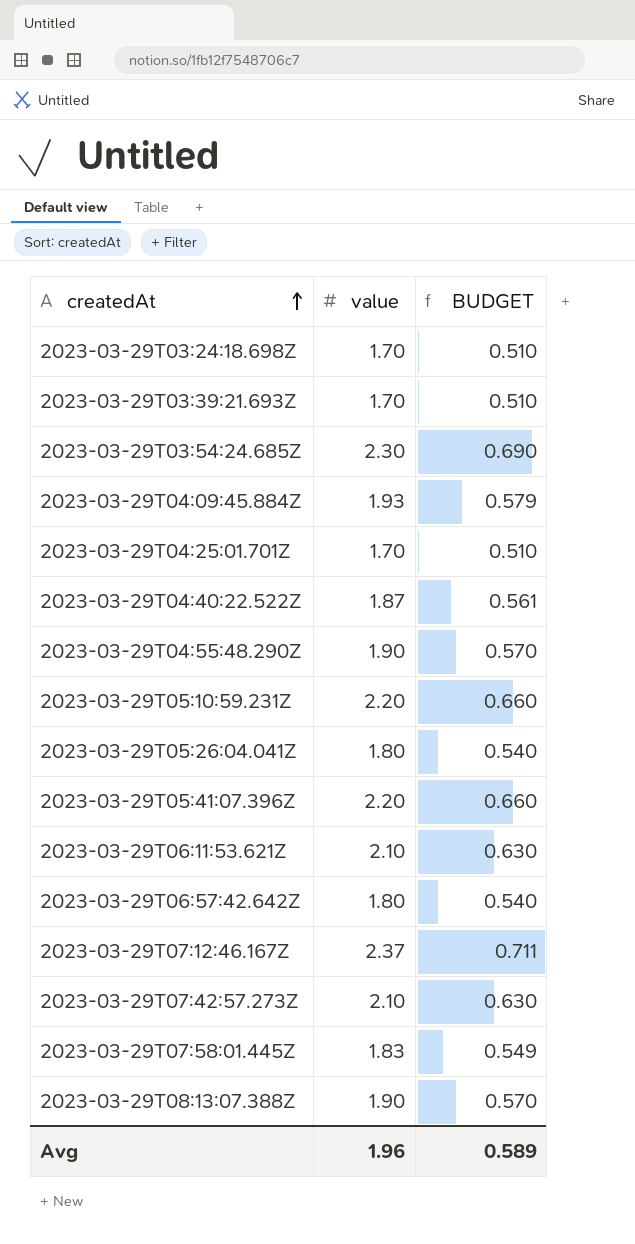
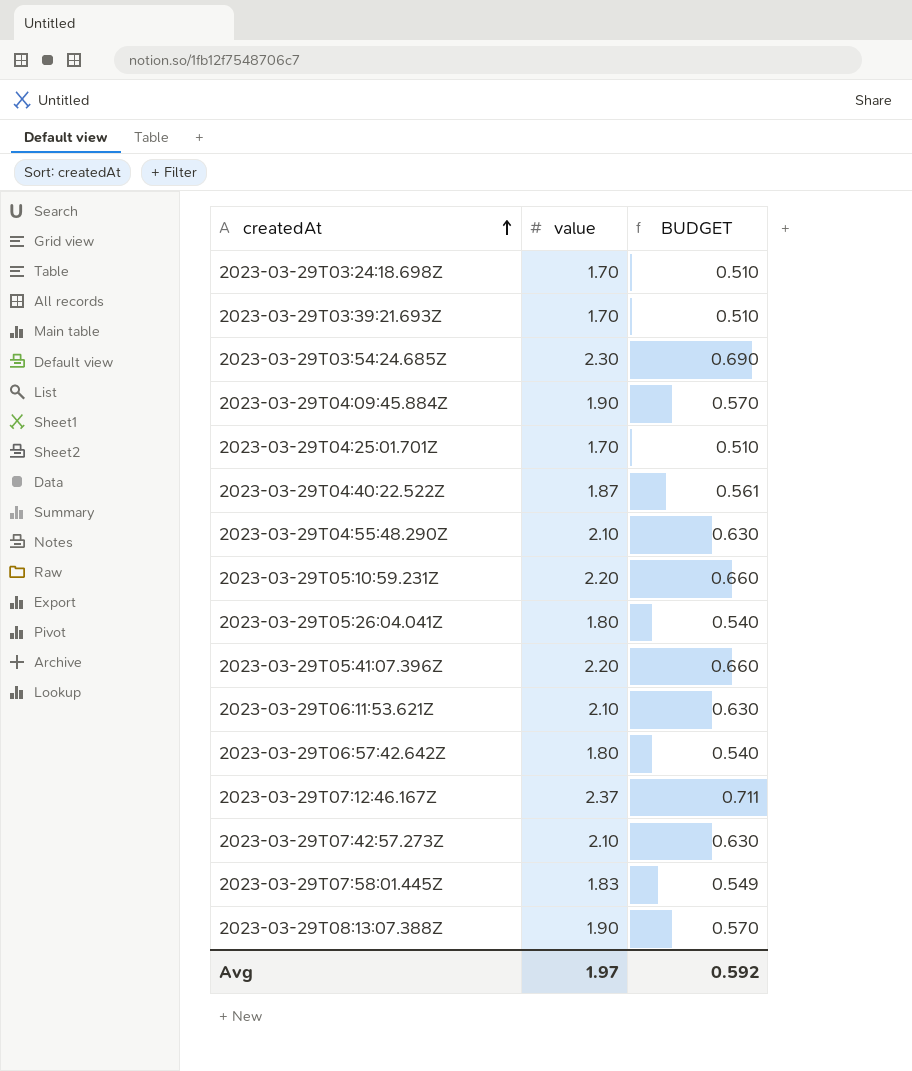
2023-03-29T04:09:45.884Z | value: 1.93 -> 1.90
2023-03-29T04:09:45.884Z | BUDGET: 0.579 -> 0.570
2023-03-29T04:55:48.290Z | value: 1.90 -> 2.10
2023-03-29T04:55:48.290Z | BUDGET: 0.570 -> 0.630
Avg | value: 1.96 -> 1.97
Avg | BUDGET: 0.589 -> 0.592

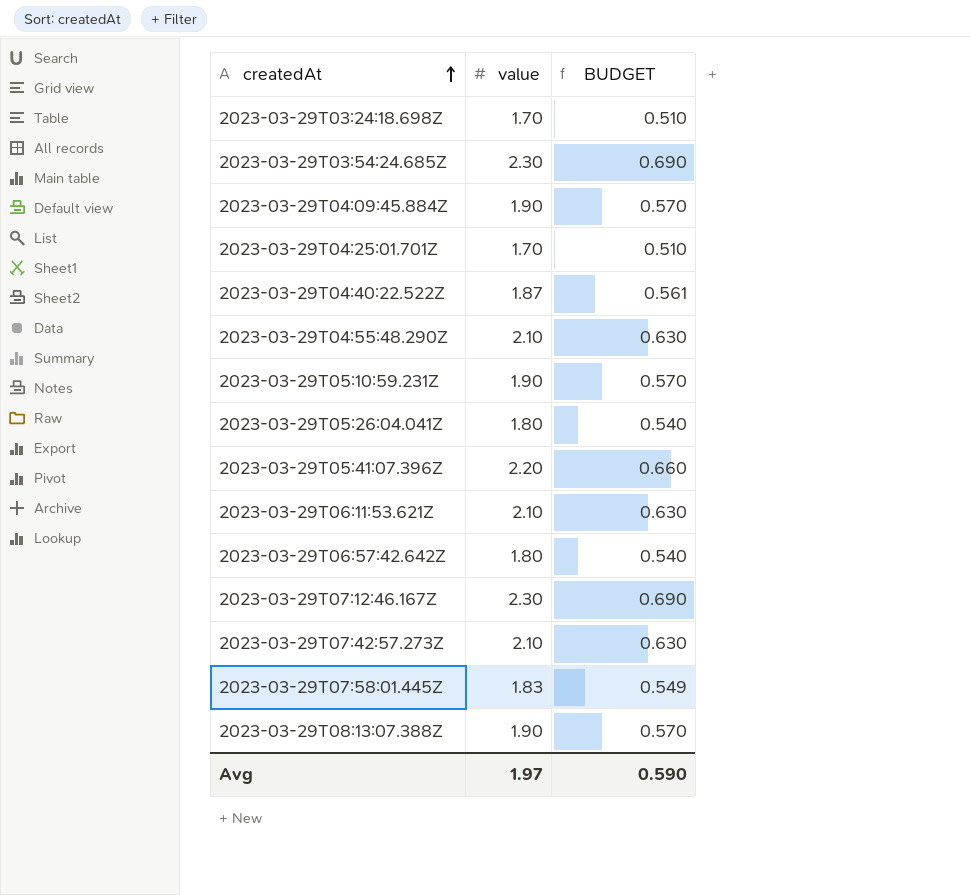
row 2023-03-29T03:39:21.693Z: 1.70 | 0.510 -> none
2023-03-29T05:10:59.231Z | value: 2.20 -> 1.90
2023-03-29T05:10:59.231Z | BUDGET: 0.660 -> 0.570
2023-03-29T07:12:46.167Z | value: 2.37 -> 2.30
2023-03-29T07:12:46.167Z | BUDGET: 0.711 -> 0.690
Avg | BUDGET: 0.592 -> 0.590

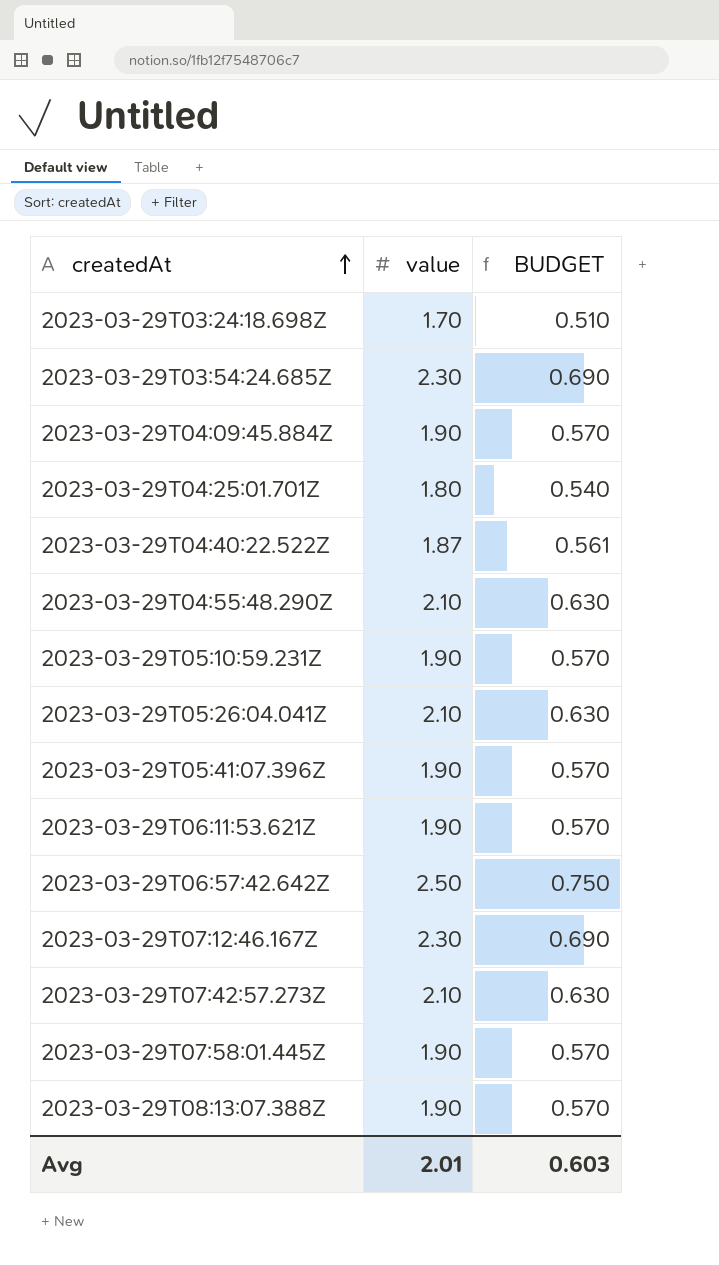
2023-03-29T04:25:01.701Z | value: 1.70 -> 1.80
2023-03-29T04:25:01.701Z | BUDGET: 0.510 -> 0.540
2023-03-29T05:26:04.041Z | value: 1.80 -> 2.10
2023-03-29T05:26:04.041Z | BUDGET: 0.540 -> 0.630
2023-03-29T05:41:07.396Z | value: 2.20 -> 1.90
2023-03-29T05:41:07.396Z | BUDGET: 0.660 -> 0.570
2023-03-29T06:11:53.621Z | value: 2.10 -> 1.90
2023-03-29T06:11:53.621Z | BUDGET: 0.630 -> 0.570
2023-03-29T06:57:42.642Z | value: 1.80 -> 2.50
2023-03-29T06:57:42.642Z | BUDGET: 0.540 -> 0.750
2023-03-29T07:58:01.445Z | value: 1.83 -> 1.90
2023-03-29T07:58:01.445Z | BUDGET: 0.549 -> 0.570
Avg | value: 1.97 -> 2.01
Avg | BUDGET: 0.590 -> 0.603

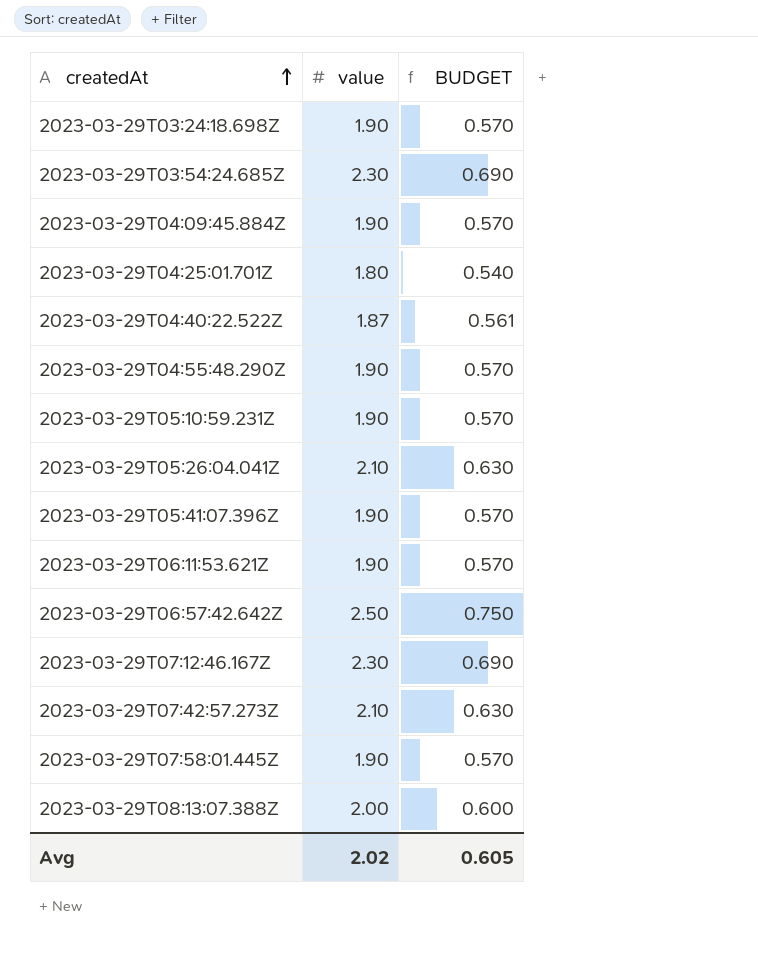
2023-03-29T03:24:18.698Z | value: 1.70 -> 1.90
2023-03-29T03:24:18.698Z | BUDGET: 0.510 -> 0.570
2023-03-29T04:55:48.290Z | value: 2.10 -> 1.90
2023-03-29T04:55:48.290Z | BUDGET: 0.630 -> 0.570
2023-03-29T08:13:07.388Z | value: 1.90 -> 2.00
2023-03-29T08:13:07.388Z | BUDGET: 0.570 -> 0.600
Avg | value: 2.01 -> 2.02
Avg | BUDGET: 0.603 -> 0.605

